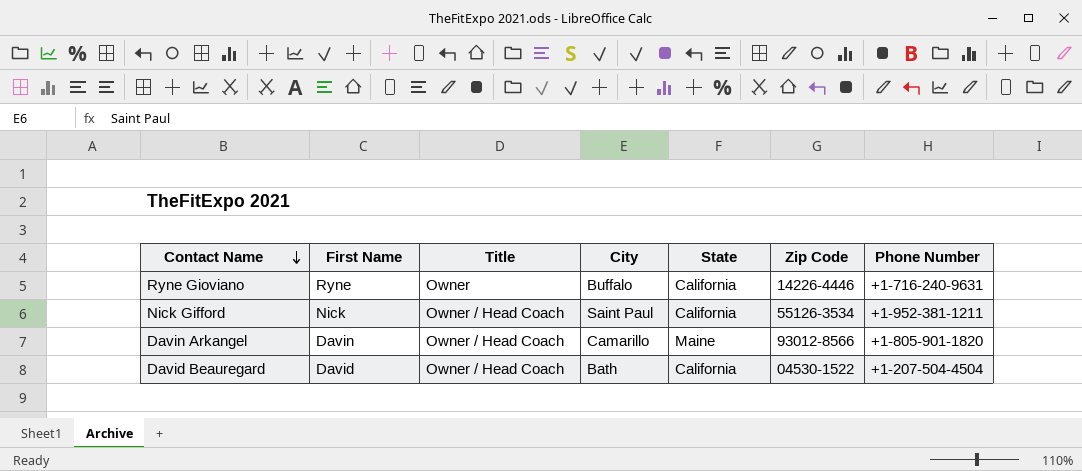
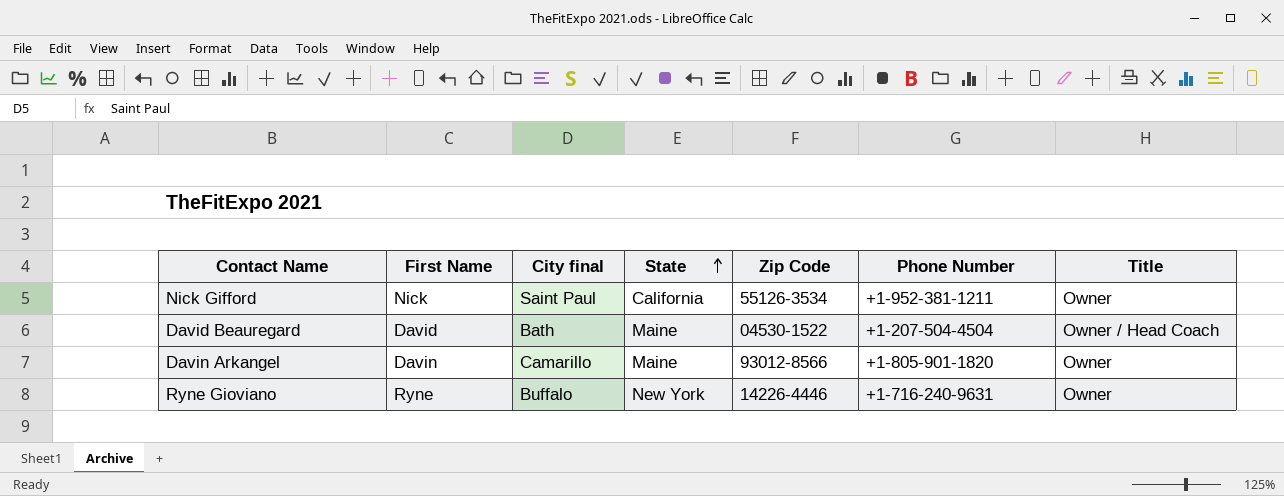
row order: Contact Name descending -> State ascending
column name: City -> City final
column Title | position: 3 -> 7
Nick Gifford | Title: Owner / Head Coach -> Owner
David Beauregard | State: California -> Maine
Davin Arkangel | Title: Owner / Head Coach -> Owner
Ryne Gioviano | State: California -> New York

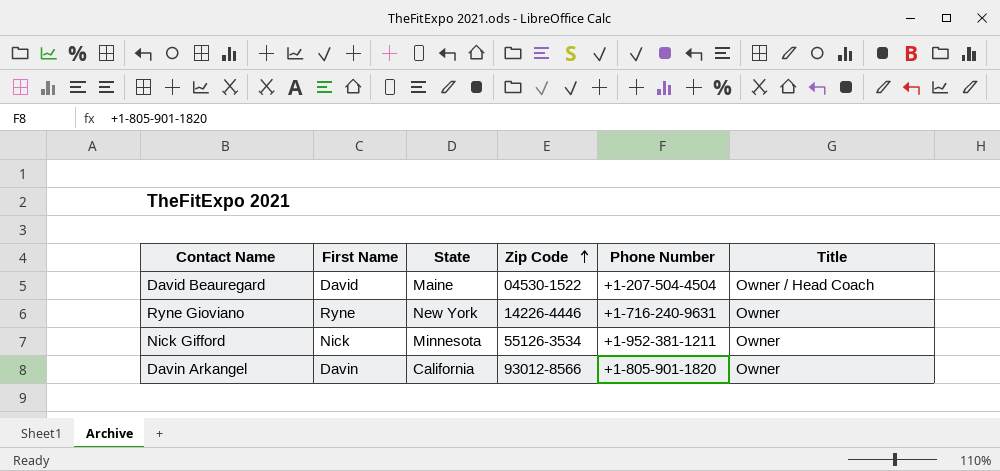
row order: State ascending -> Zip Code ascending
column City final | position: 3 -> none
Nick Gifford | State: California -> Minnesota
Davin Arkangel | State: Maine -> California

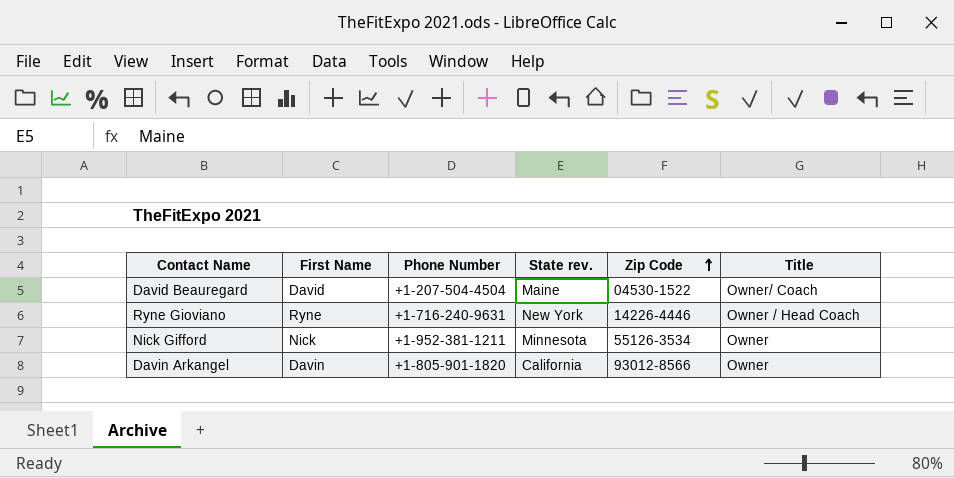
column Phone Number | position: 5 -> 3
column name: State -> State rev.
David Beauregard | Title: Owner / Head Coach -> Owner/ Coach
Ryne Gioviano | Title: Owner -> Owner / Head Coach

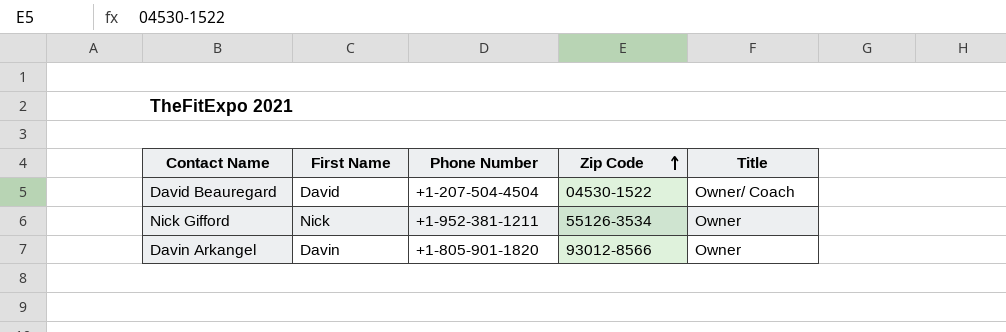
column State rev. | position: 4 -> none
row Ryne Gioviano: Ryne | +1-716-240-9631 | New York | 14226-4446 | Owner / Head Coach -> none

